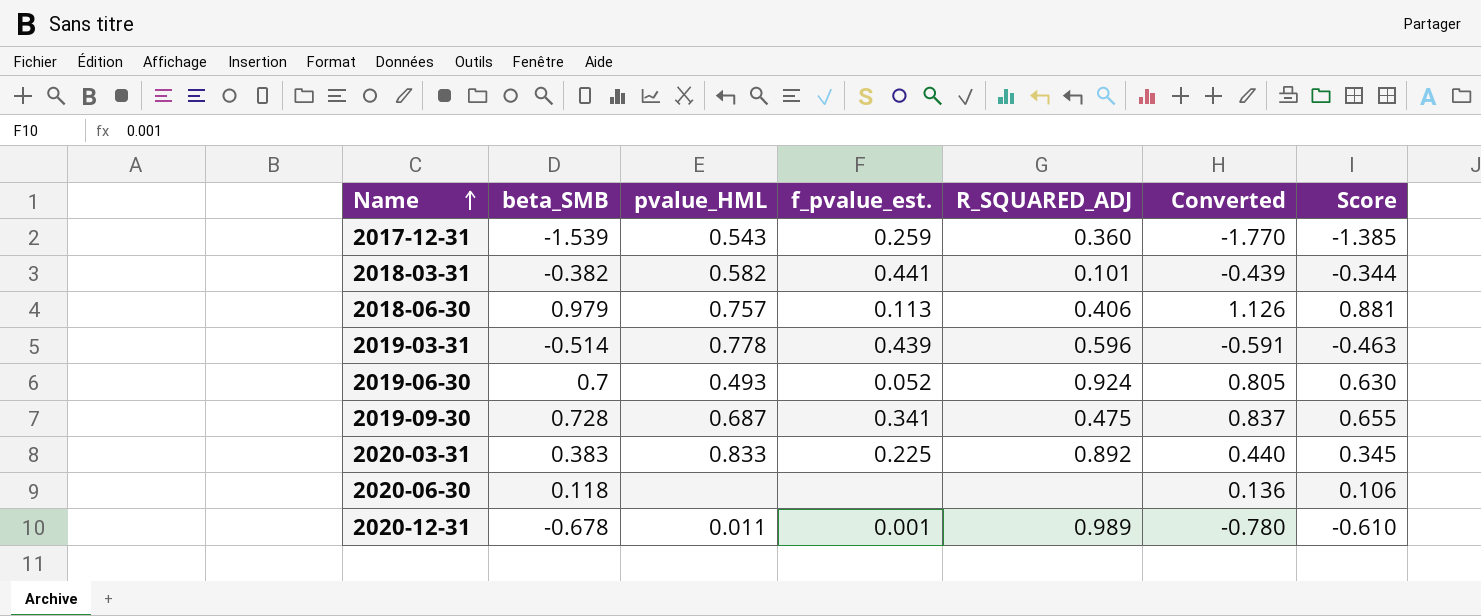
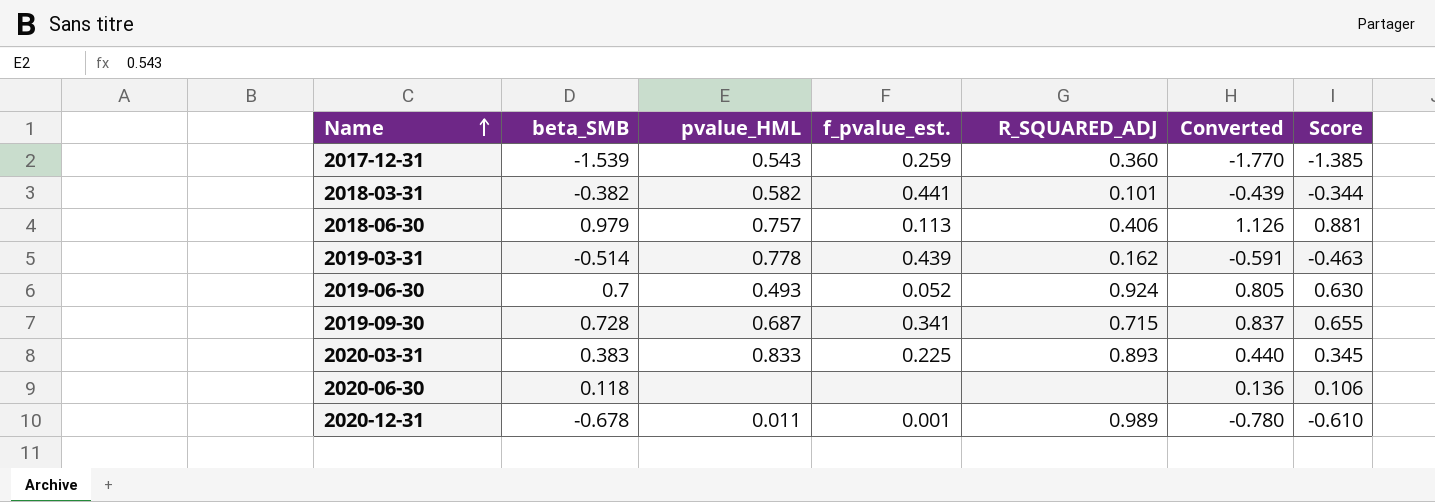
2019-03-31 | R_SQUARED_ADJ: 0.596 -> 0.162
2019-09-30 | R_SQUARED_ADJ: 0.475 -> 0.715
2020-03-31 | R_SQUARED_ADJ: 0.892 -> 0.893

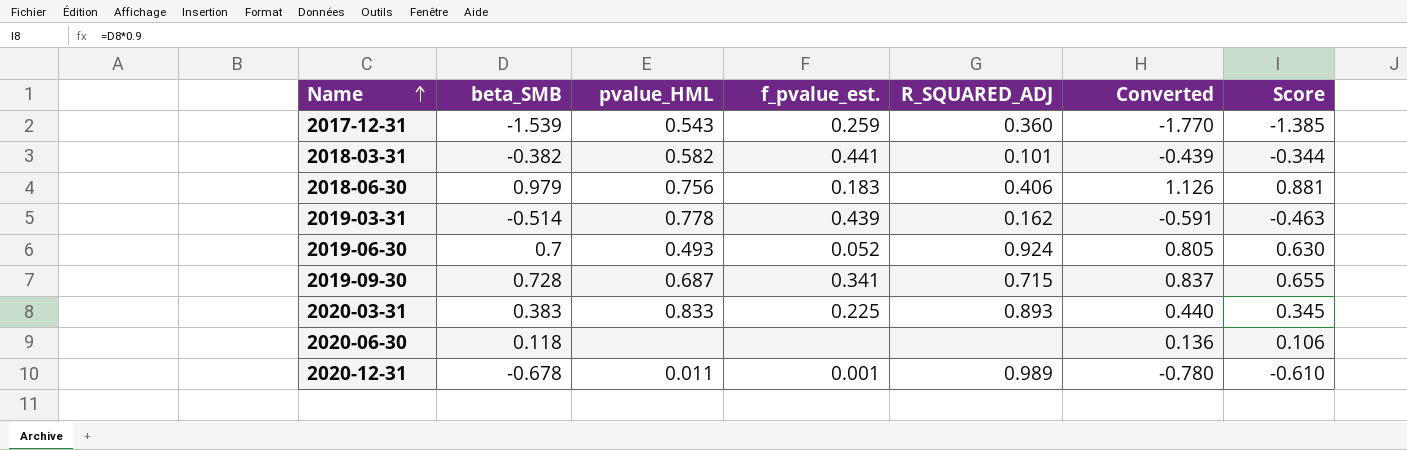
2018-06-30 | pvalue_HML: 0.757 -> 0.756
2018-06-30 | f_pvalue_est.: 0.113 -> 0.183

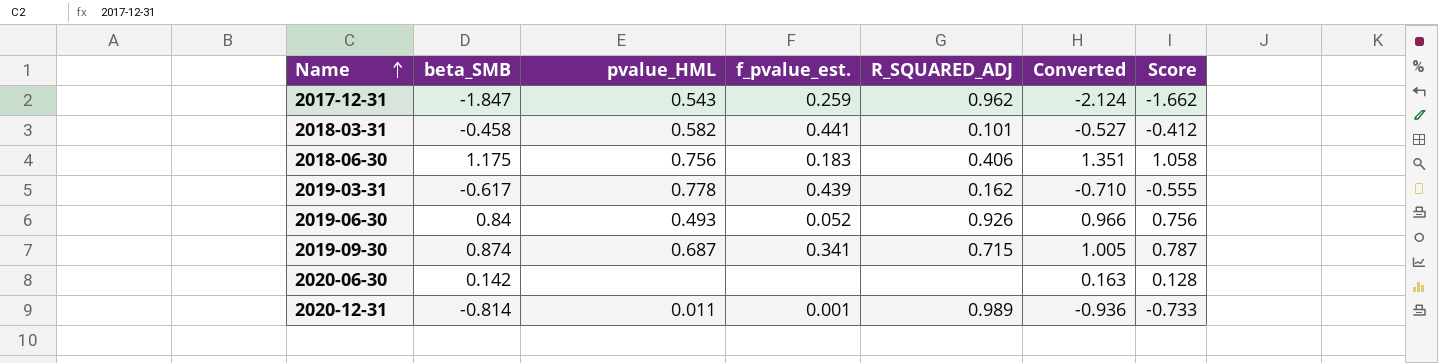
row 2020-03-31: 0.383 | 0.833 | 0.225 | 0.893 | 0.440 | 0.345 -> none
2017-12-31 | beta_SMB: -1.539 -> -1.847
2017-12-31 | R_SQUARED_ADJ: 0.360 -> 0.962
2017-12-31 | Converted: -1.770 -> -2.124
2017-12-31 | Score: -1.385 -> -1.662
2018-03-31 | beta_SMB: -0.382 -> -0.458
2018-03-31 | Converted: -0.439 -> -0.527
2018-03-31 | Score: -0.344 -> -0.412
2018-06-30 | beta_SMB: 0.979 -> 1.175
2018-06-30 | Converted: 1.126 -> 1.351
2018-06-30 | Score: 0.881 -> 1.058
2019-03-31 | beta_SMB: -0.514 -> -0.617
2019-03-31 | Converted: -0.591 -> -0.710
2019-03-31 | Score: -0.463 -> -0.555
2019-06-30 | beta_SMB: 0.7 -> 0.84
2019-06-30 | R_SQUARED_ADJ: 0.924 -> 0.926
2019-06-30 | Converted: 0.805 -> 0.966
2019-06-30 | Score: 0.630 -> 0.756
2019-09-30 | beta_SMB: 0.728 -> 0.874
2019-09-30 | Converted: 0.837 -> 1.005
2019-09-30 | Score: 0.655 -> 0.787
2020-06-30 | beta_SMB: 0.118 -> 0.142
2020-06-30 | Converted: 0.136 -> 0.163
2020-06-30 | Score: 0.106 -> 0.128
2020-12-31 | beta_SMB: -0.678 -> -0.814
2020-12-31 | Converted: -0.780 -> -0.936
2020-12-31 | Score: -0.610 -> -0.733

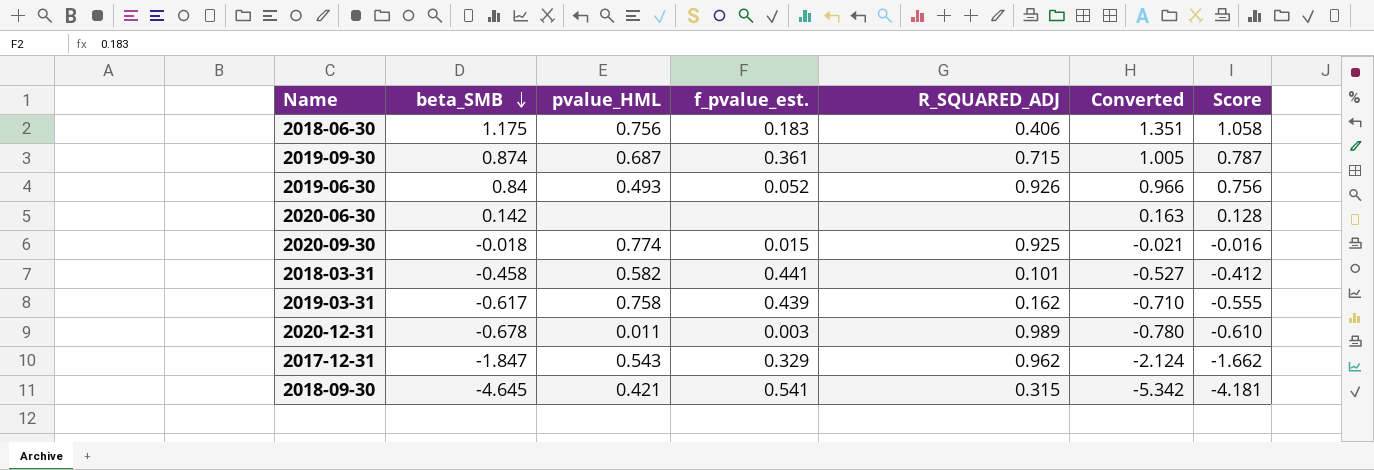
row order: Name ascending -> beta_SMB descending
2019-09-30 | f_pvalue_est.: 0.341 -> 0.361
row 2020-09-30: none -> -0.018 | 0.774 | 0.015 | 0.925 | -0.021 | -0.016
2019-03-31 | pvalue_HML: 0.778 -> 0.758
2020-12-31 | beta_SMB: -0.814 -> -0.678
2020-12-31 | f_pvalue_est.: 0.001 -> 0.003
2020-12-31 | Converted: -0.936 -> -0.780
2020-12-31 | Score: -0.733 -> -0.610
2017-12-31 | f_pvalue_est.: 0.259 -> 0.329
row 2018-09-30: none -> -4.645 | 0.421 | 0.541 | 0.315 | -5.342 | -4.181

